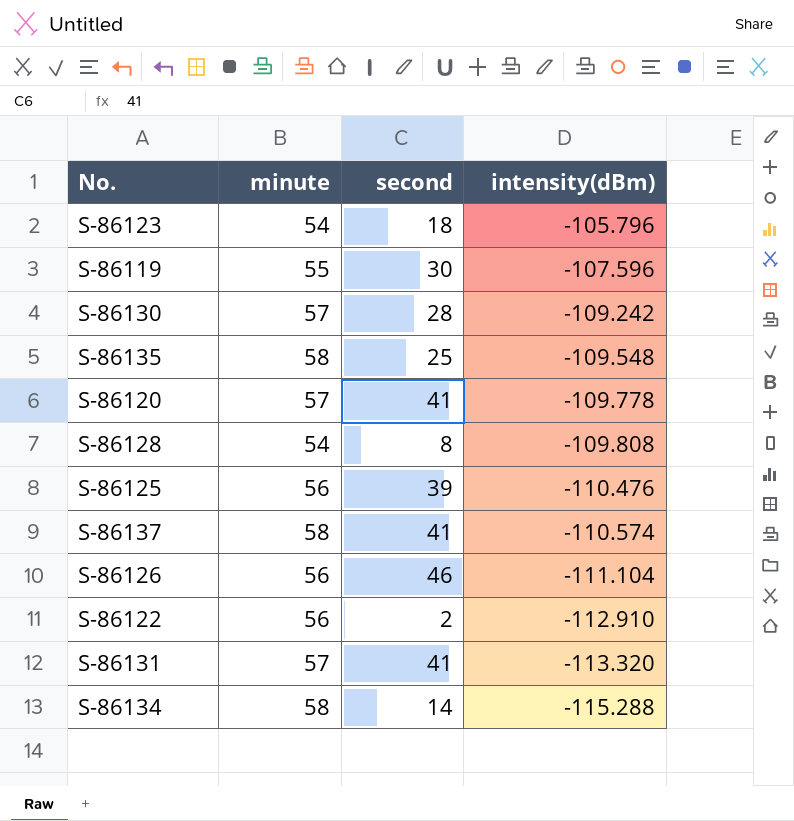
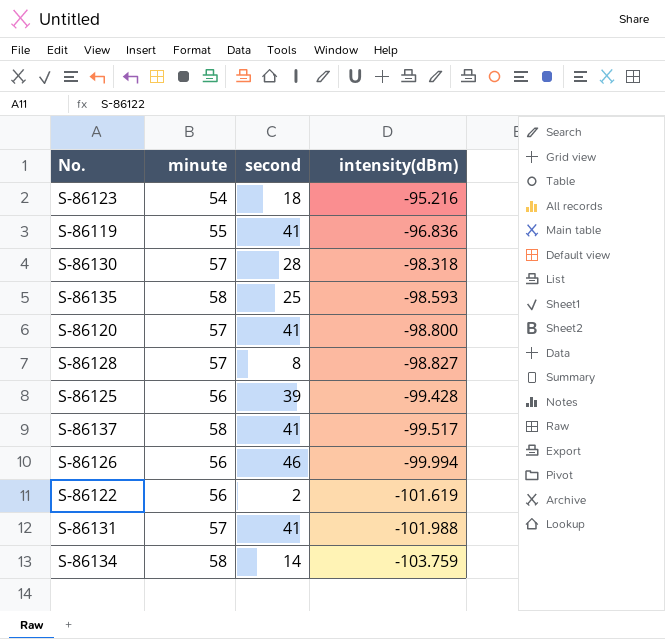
S-86123 | intensity(dBm): -105.796 -> -95.216
S-86119 | second: 30 -> 41
S-86119 | intensity(dBm): -107.596 -> -96.836
S-86130 | intensity(dBm): -109.242 -> -98.318
S-86135 | intensity(dBm): -109.548 -> -98.593
S-86120 | intensity(dBm): -109.778 -> -98.800
S-86128 | minute: 54 -> 57
S-86128 | intensity(dBm): -109.808 -> -98.827
S-86125 | intensity(dBm): -110.476 -> -99.428
S-86137 | intensity(dBm): -110.574 -> -99.517
S-86126 | intensity(dBm): -111.104 -> -99.994
S-86122 | intensity(dBm): -112.910 -> -101.619
S-86131 | intensity(dBm): -113.320 -> -101.988
S-86134 | intensity(dBm): -115.288 -> -103.759

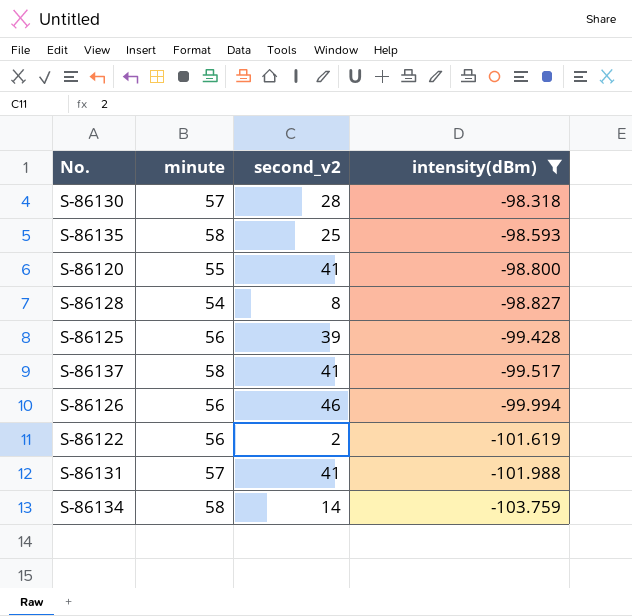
filter: none -> intensity(dBm) <= -98.318
column name: second -> second_v2
S-86120 | minute: 57 -> 55
S-86128 | minute: 57 -> 54

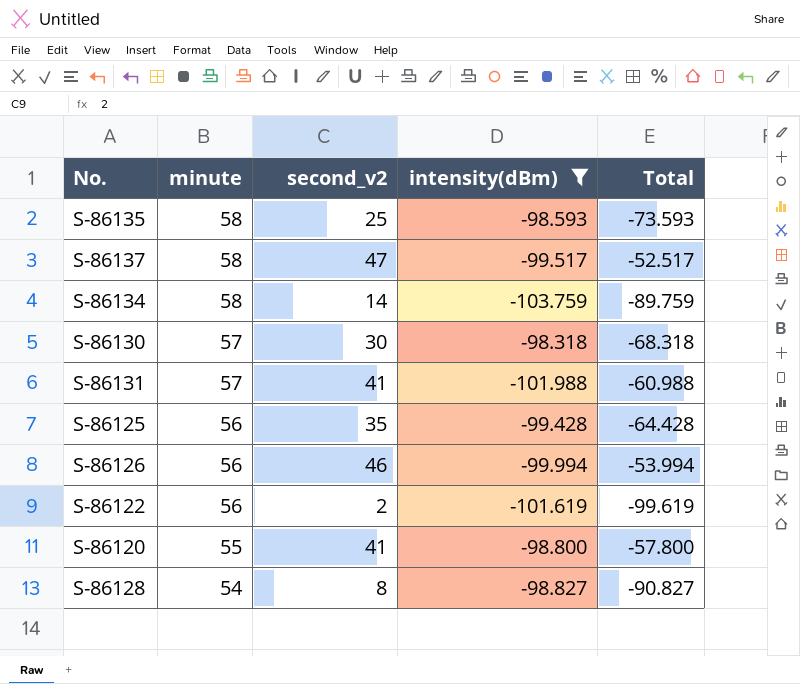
row order: intensity(dBm) descending -> minute descending
column Total | formula: none -> [second_v2] + [intensity(dBm)]
S-86137 | second_v2: 41 -> 47
S-86130 | second_v2: 28 -> 30
S-86125 | second_v2: 39 -> 35

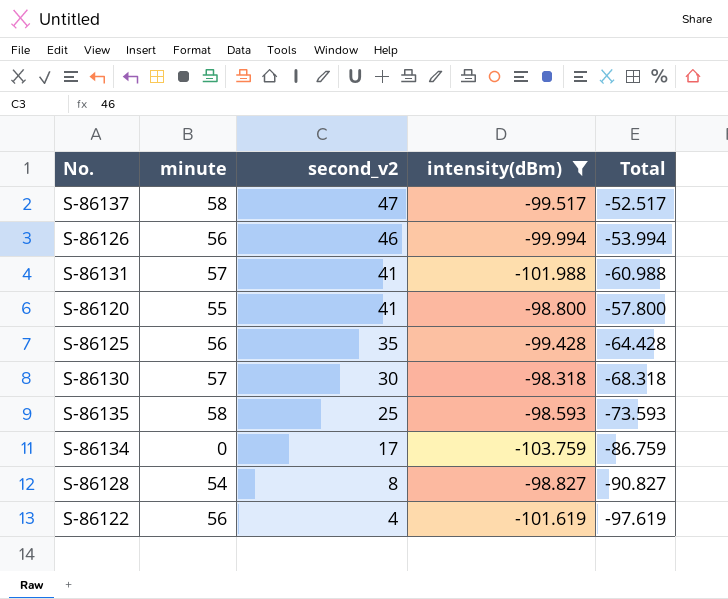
row order: minute descending -> second_v2 descending
S-86134 | minute: 58 -> 0
S-86134 | second_v2: 14 -> 17
S-86134 | Total: -89.759 -> -86.759
S-86122 | second_v2: 2 -> 4
S-86122 | Total: -99.619 -> -97.619

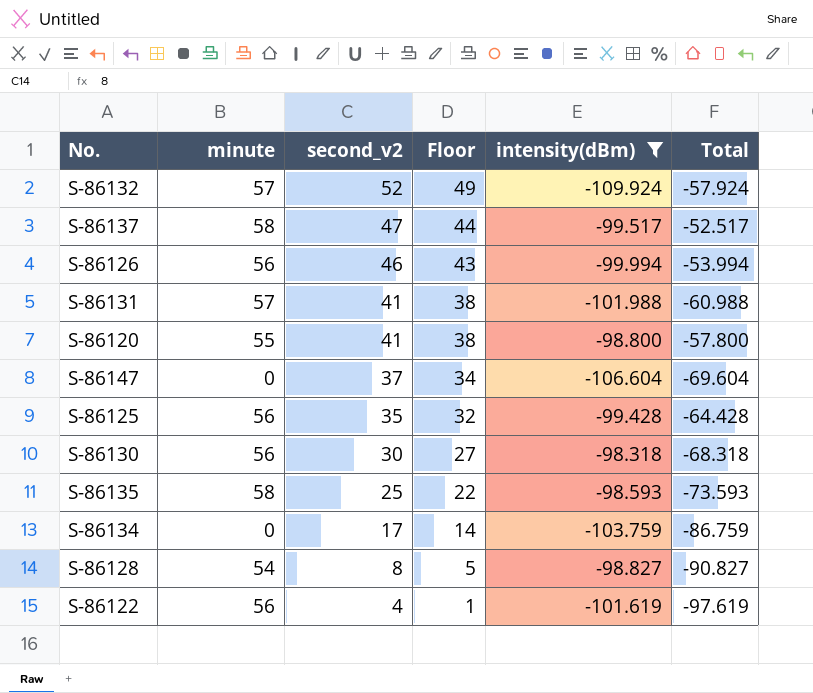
column Floor | formula: none -> [second_v2] - 3
row S-86132: none -> 57 | 52 | 49 | -109.924 | -57.924
row S-86147: none -> 0 | 37 | 34 | -106.604 | -69.604
S-86130 | minute: 57 -> 56

